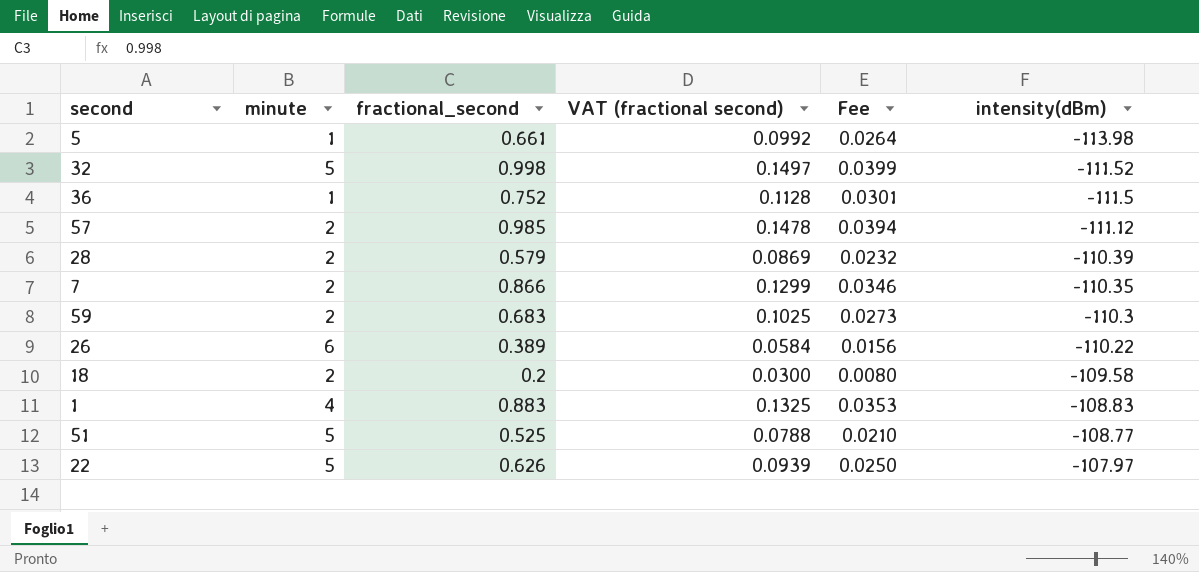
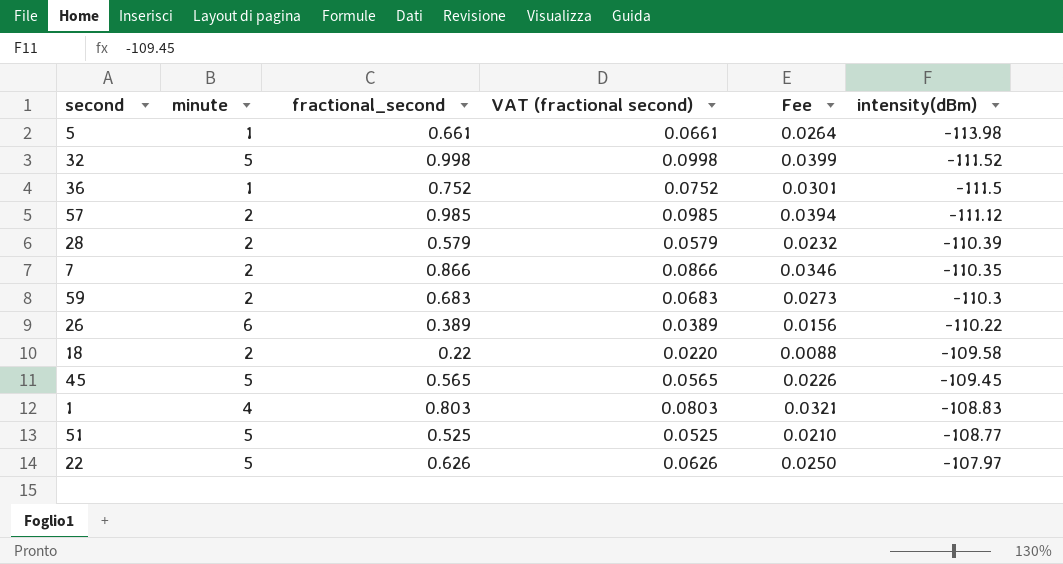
column VAT (fractional second) | formula: [fractional_second] * 0.15 -> [fractional_second] * 0.1
18 | fractional_second: 0.2 -> 0.22
18 | Fee: 0.0080 -> 0.0088
row 45: none -> 5 | 0.565 | 0.0565 | 0.0226 | -109.45
1 | fractional_second: 0.883 -> 0.803
1 | Fee: 0.0353 -> 0.0321

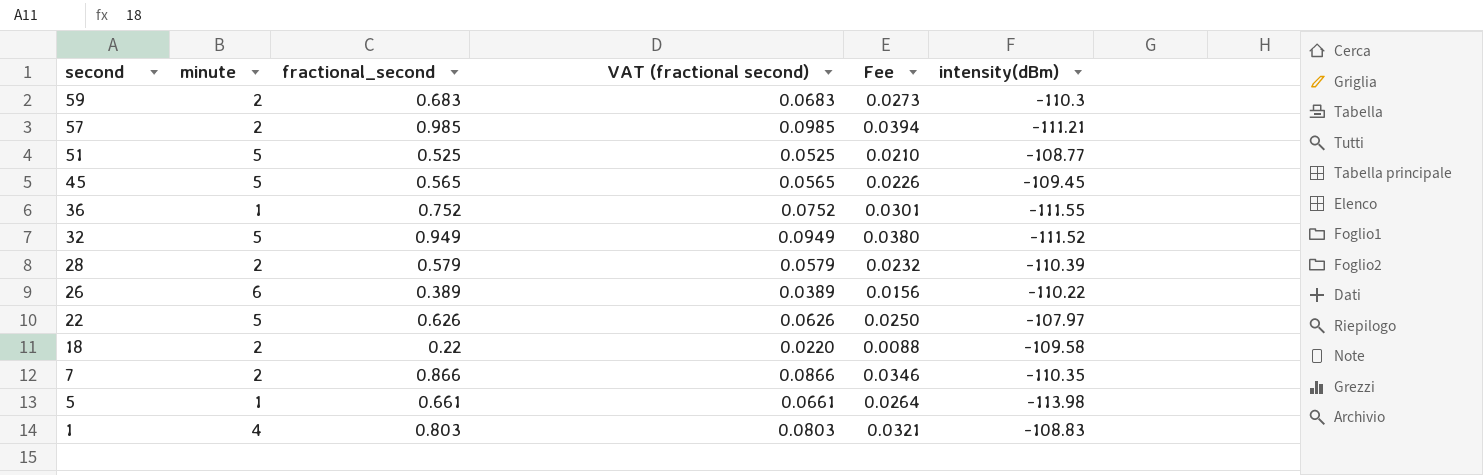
row order: intensity(dBm) ascending -> second descending
57 | intensity(dBm): -111.12 -> -111.21
36 | intensity(dBm): -111.5 -> -111.55
32 | fractional_second: 0.998 -> 0.949
32 | VAT (fractional second): 0.0998 -> 0.0949
32 | Fee: 0.0399 -> 0.0380

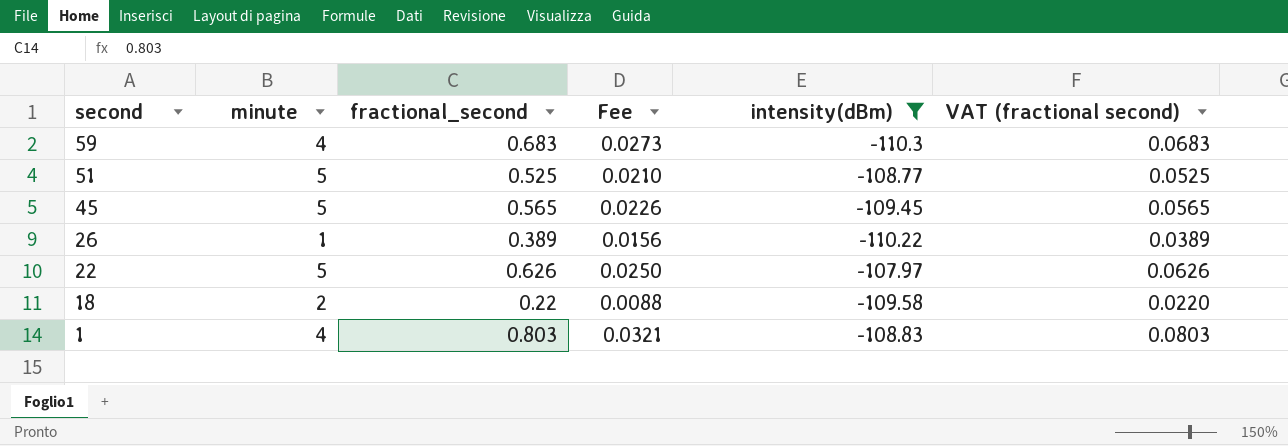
filter: none -> intensity(dBm) >= -110.3
column VAT (fractional second) | position: 4 -> 6
59 | minute: 2 -> 4
26 | minute: 6 -> 1

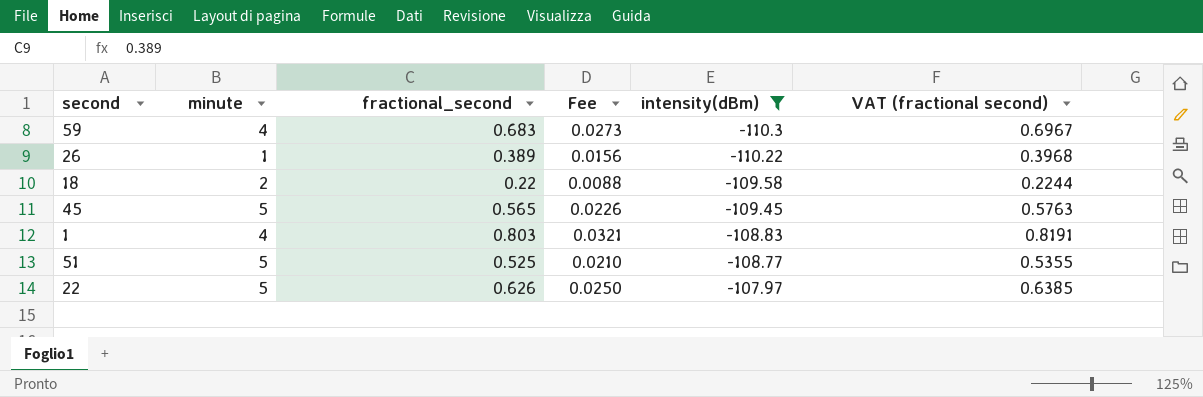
row order: second descending -> intensity(dBm) ascending
column VAT (fractional second) | formula: [fractional_second] * 0.1 -> [fractional_second] * 1.02

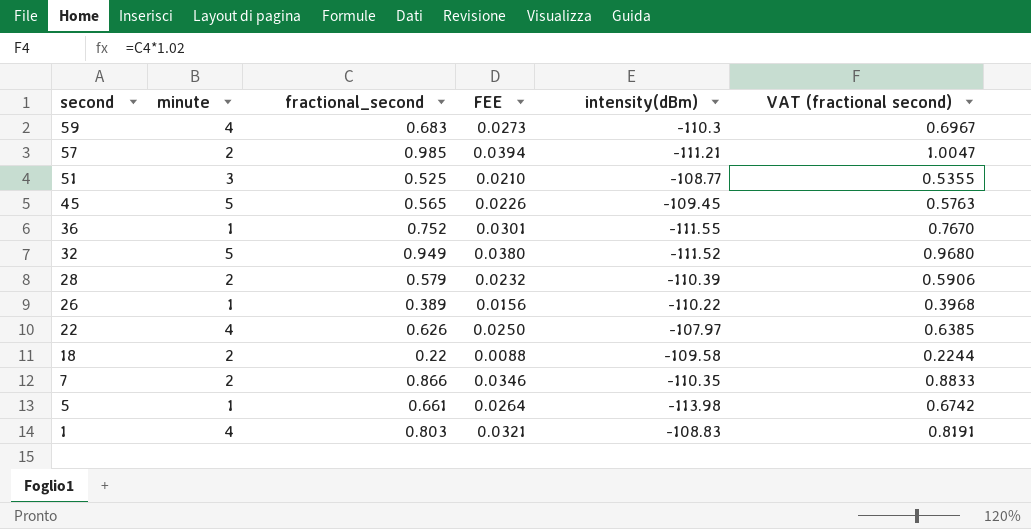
filter: intensity(dBm) >= -110.3 -> none
row order: intensity(dBm) ascending -> second descending
column name: Fee -> FEE
51 | minute: 5 -> 3
22 | minute: 5 -> 4

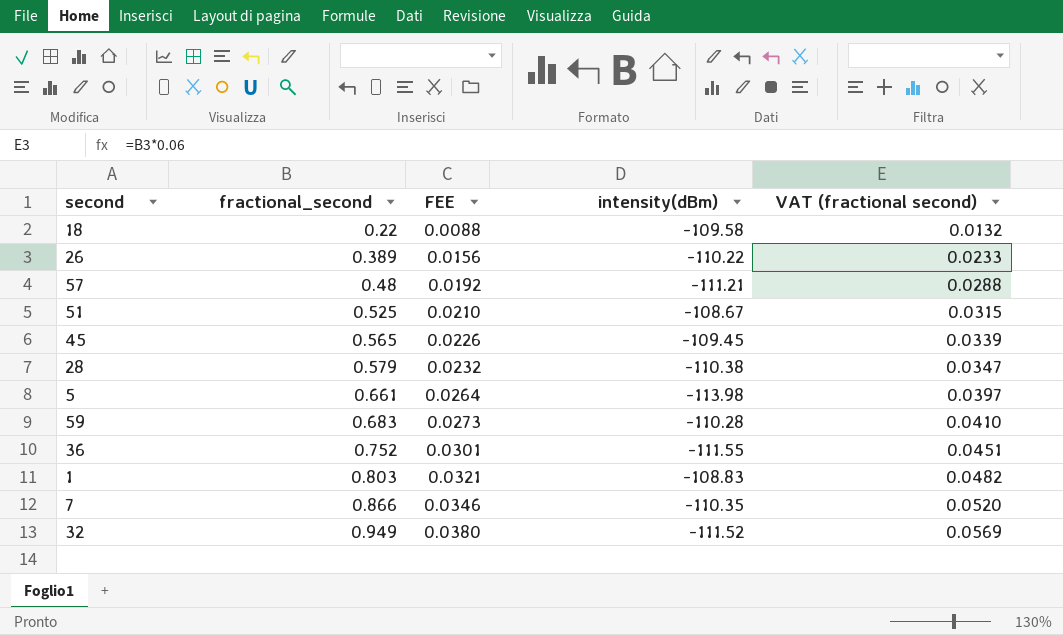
row order: second descending -> fractional_second ascending
column minute | position: 2 -> none
column VAT (fractional second) | formula: [fractional_second] * 1.02 -> [fractional_second] * 0.06
row 22: 4 | 0.626 | 0.0250 | -107.97 | 0.6385 -> none
57 | fractional_second: 0.985 -> 0.48
57 | FEE: 0.0394 -> 0.0192
51 | intensity(dBm): -108.77 -> -108.67
28 | intensity(dBm): -110.39 -> -110.38
59 | intensity(dBm): -110.3 -> -110.28

